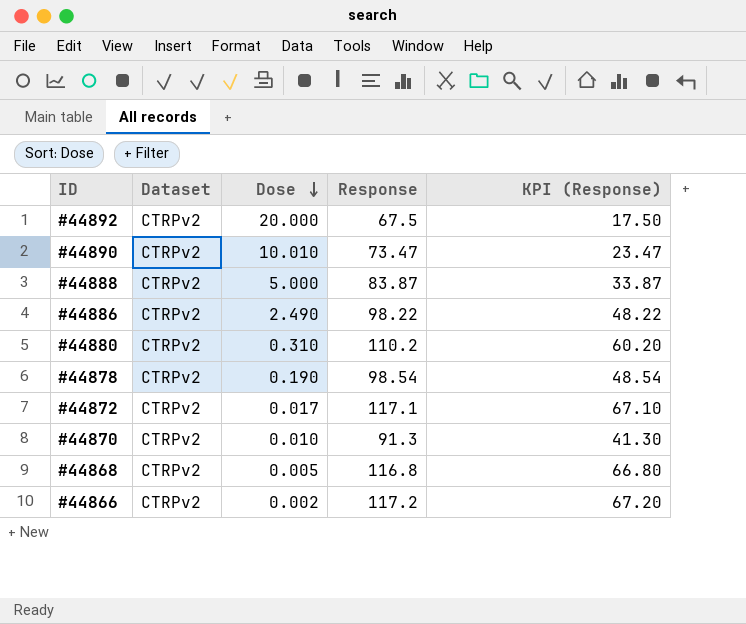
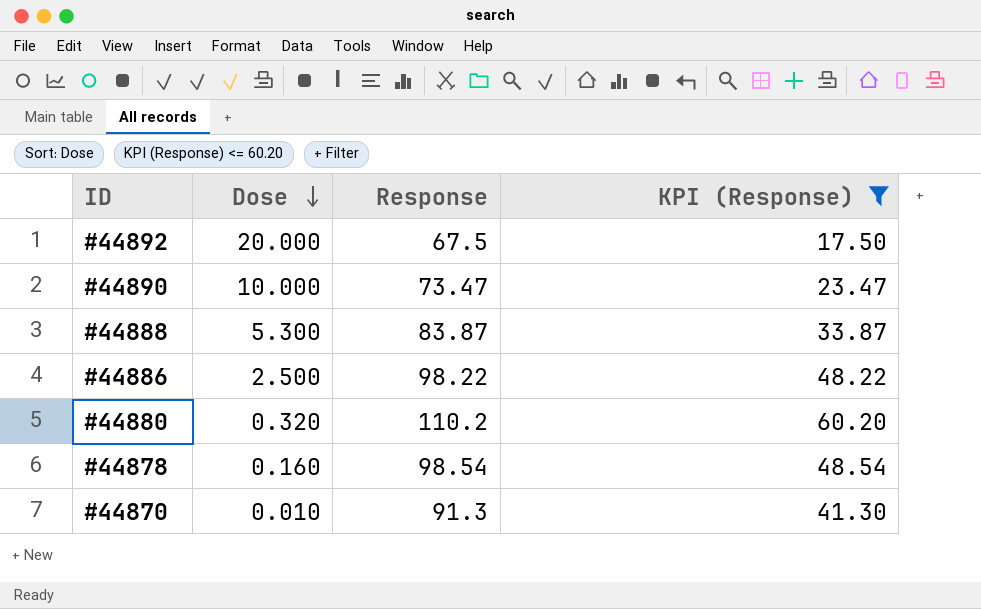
filter: none -> KPI (Response) <= 60.20
column Dataset | position: 2 -> none
#44890 | Dose: 10.010 -> 10.000
#44888 | Dose: 5.000 -> 5.300
#44886 | Dose: 2.490 -> 2.500
#44880 | Dose: 0.310 -> 0.320
#44878 | Dose: 0.190 -> 0.160

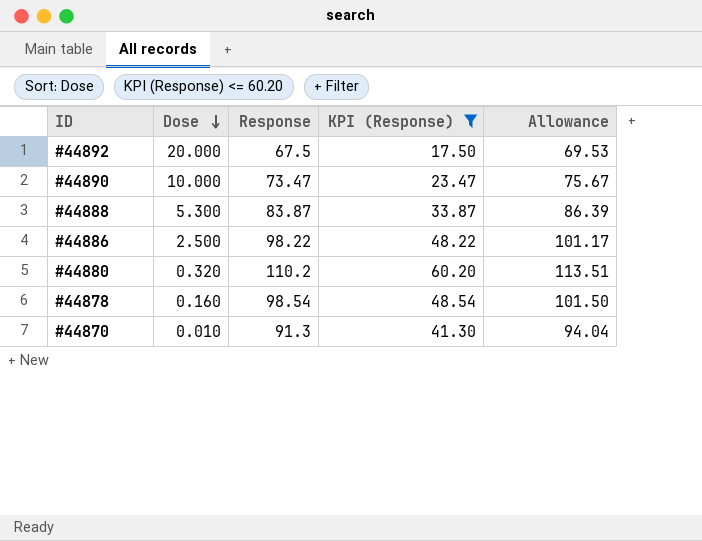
column Allowance | formula: none -> [Response] * 1.03

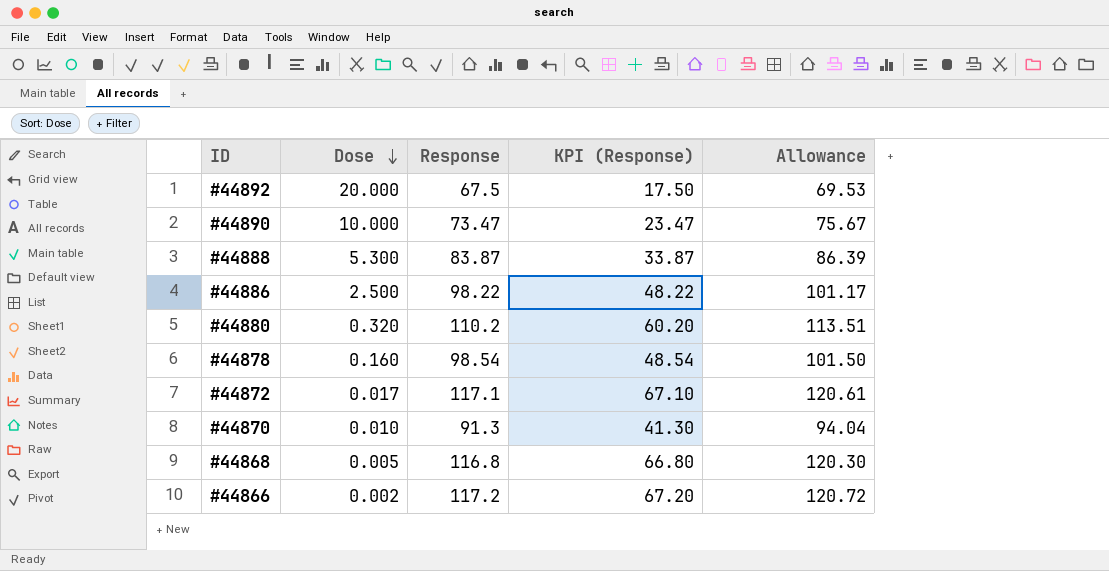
filter: KPI (Response) <= 60.20 -> none

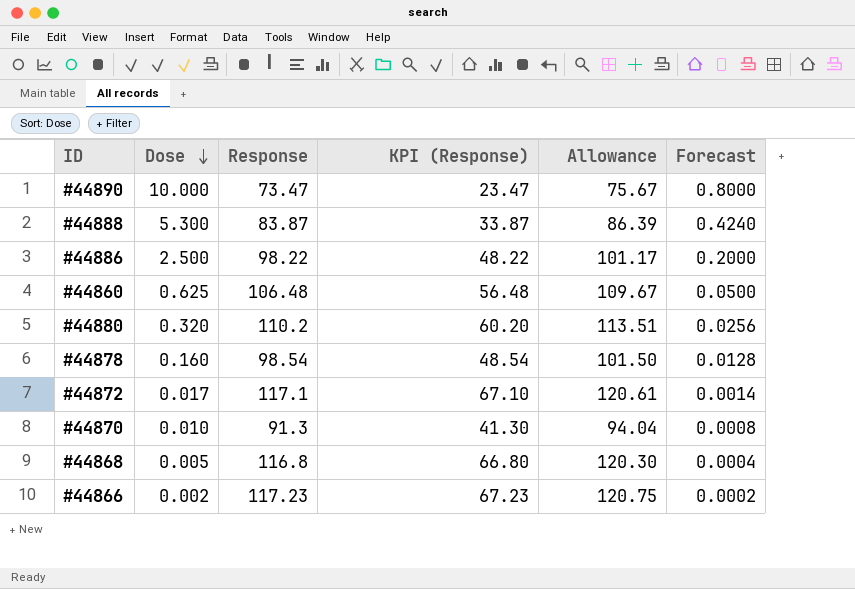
column Forecast | formula: none -> [Dose] * 0.08
row #44892: 20.000 | 67.5 | 17.50 | 69.53 -> none
row #44860: none -> 0.625 | 106.48 | 56.48 | 109.67 | 0.0500
#44866 | Response: 117.2 -> 117.23
#44866 | KPI (Response): 67.20 -> 67.23
#44866 | Allowance: 120.72 -> 120.75

